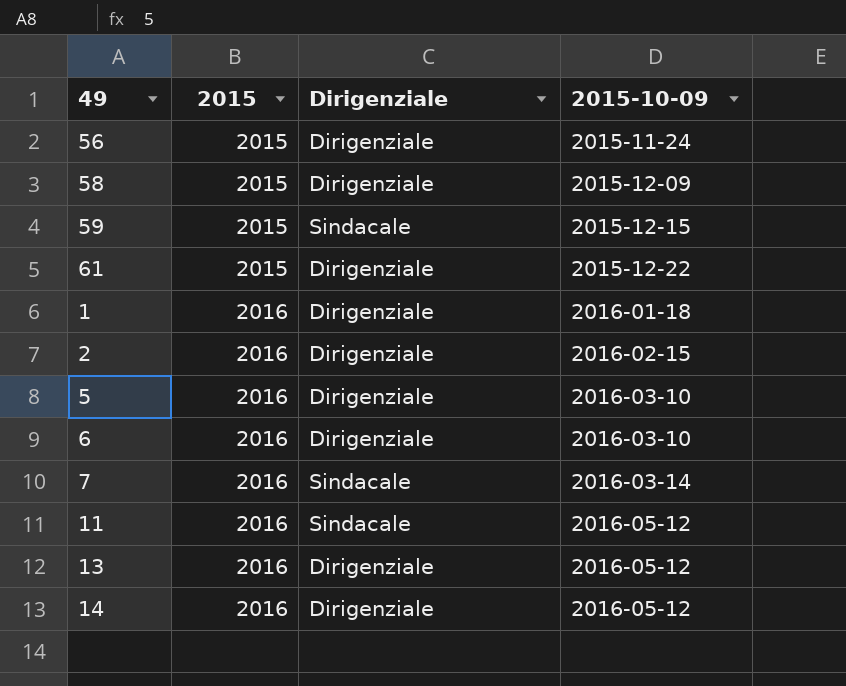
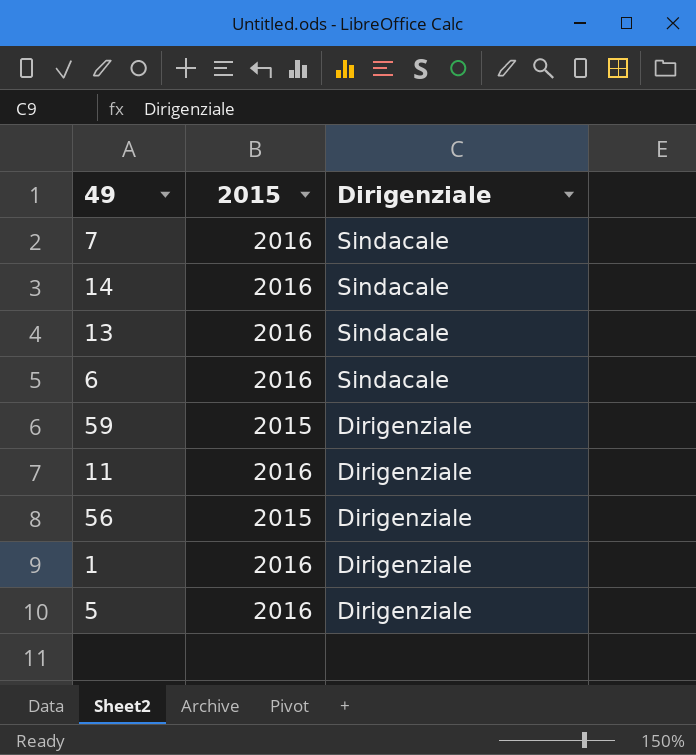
row order: 2015 ascending -> Dirigenziale descending
column 2015-10-09 | position: 4 -> none
row 58: 2015 | Dirigenziale | 2015-12-09 -> none
row 61: 2015 | Dirigenziale | 2015-12-22 -> none
row 2: 2016 | Dirigenziale | 2016-02-15 -> none
14 | Dirigenziale: Dirigenziale -> Sindacale
13 | Dirigenziale: Dirigenziale -> Sindacale
6 | Dirigenziale: Dirigenziale -> Sindacale
59 | Dirigenziale: Sindacale -> Dirigenziale
11 | Dirigenziale: Sindacale -> Dirigenziale

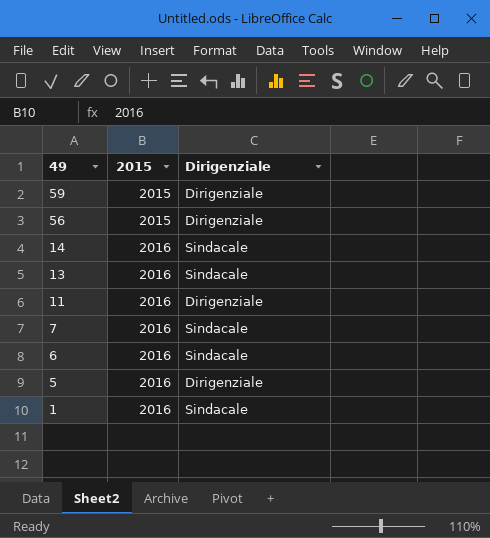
row order: Dirigenziale descending -> 49 descending
1 | Dirigenziale: Dirigenziale -> Sindacale

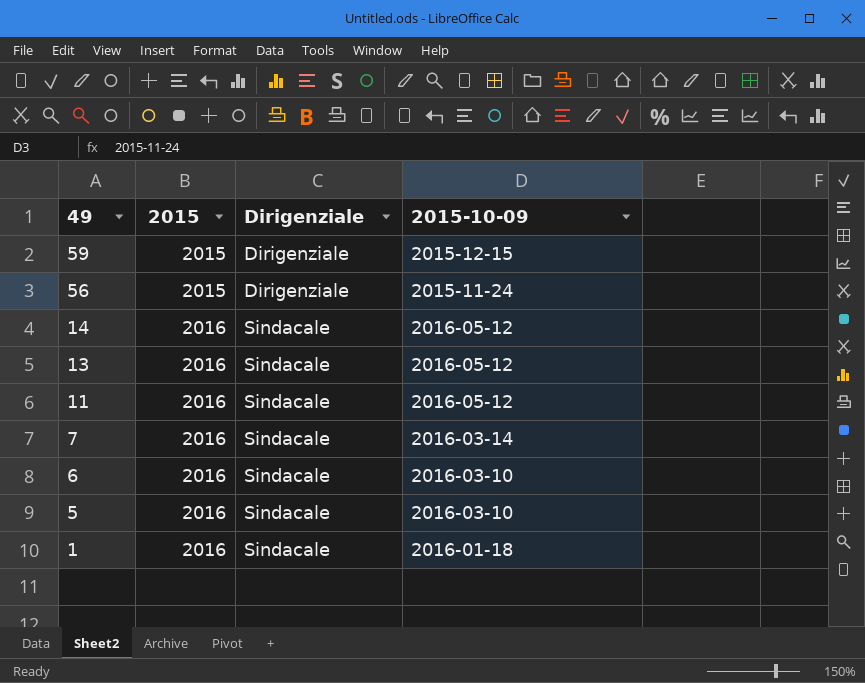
column 2015-10-09 | position: none -> 4
11 | Dirigenziale: Dirigenziale -> Sindacale
5 | Dirigenziale: Dirigenziale -> Sindacale

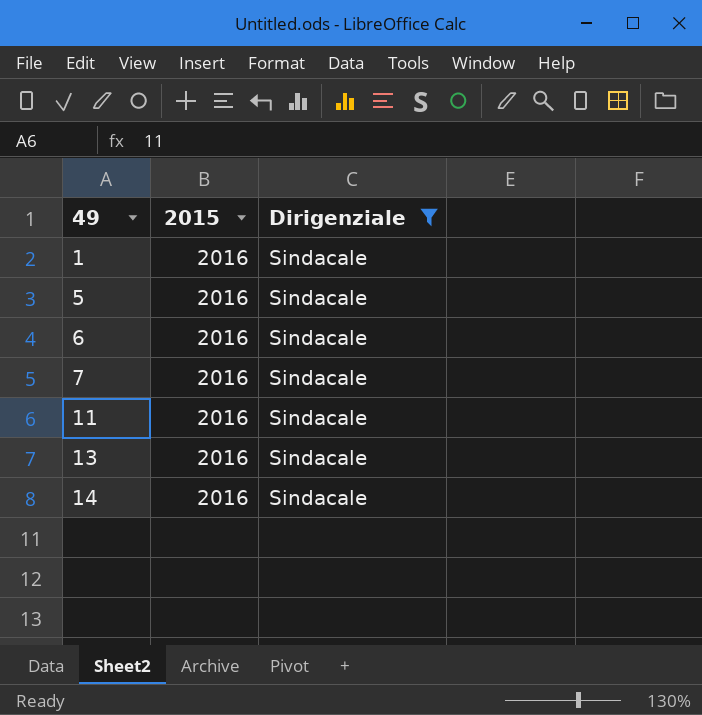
filter: none -> Dirigenziale = Sindacale
row order: 49 descending -> 49 ascending
column 2015-10-09 | position: 4 -> none

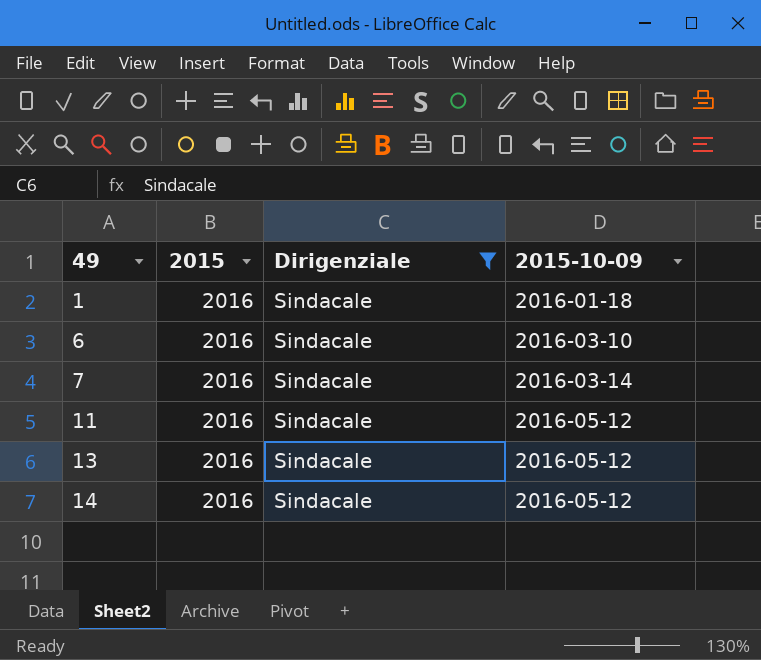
column 2015-10-09 | position: none -> 4
row 5: 2016 | Sindacale -> none

